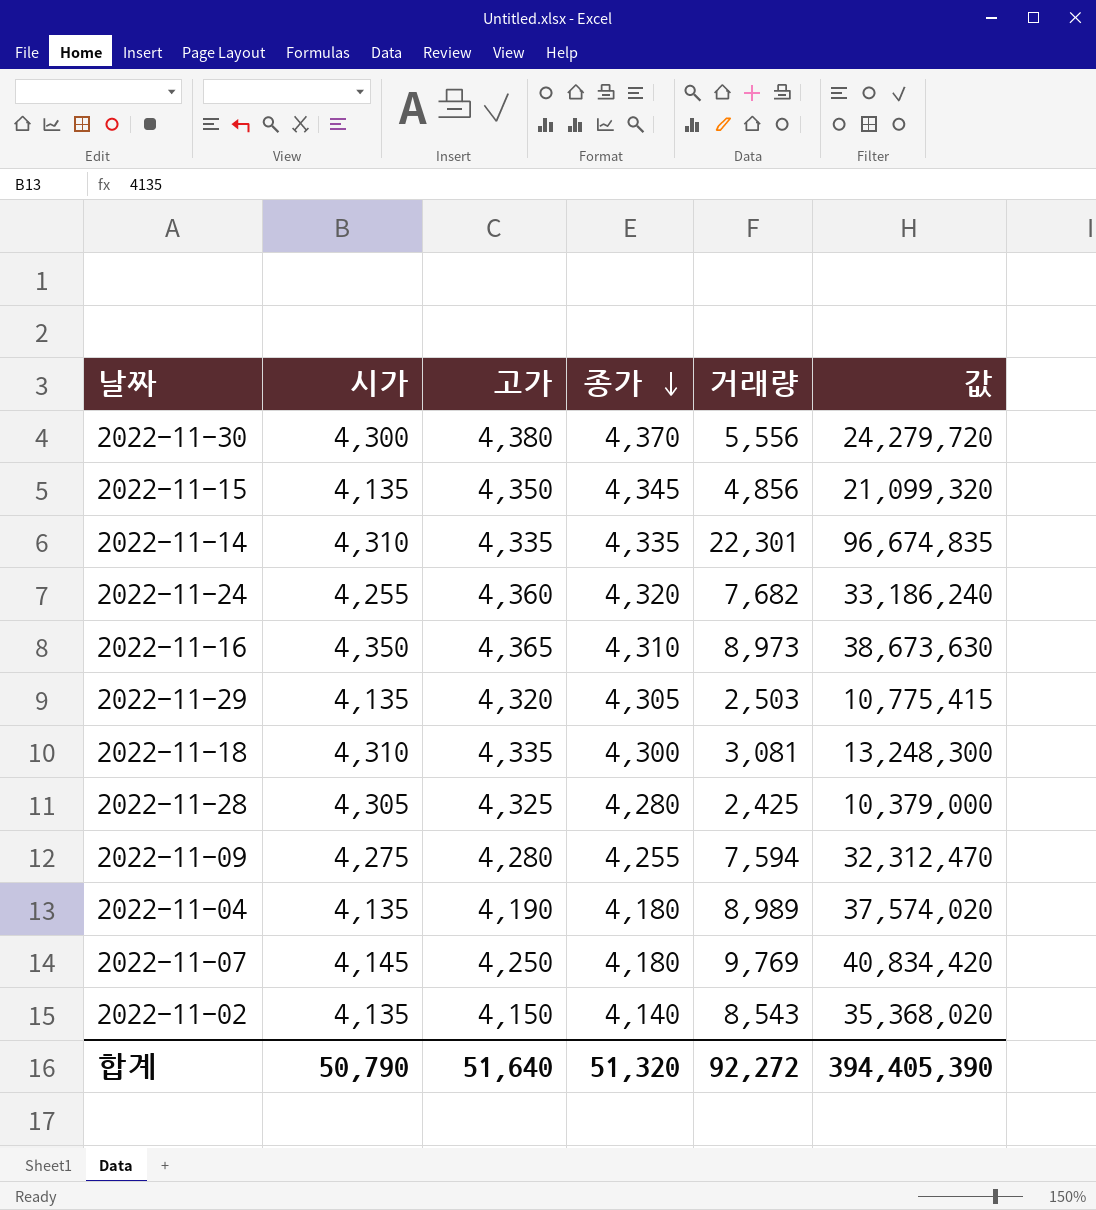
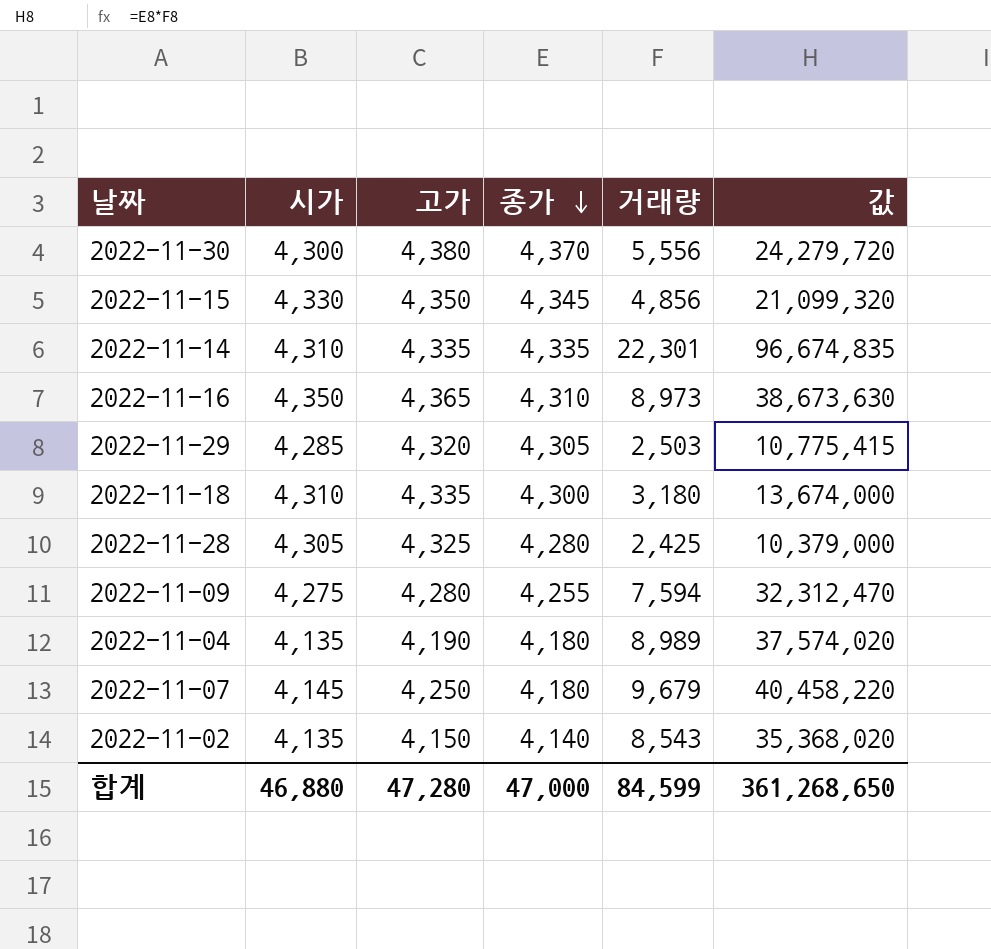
row 2022-11-24: 4,255 | 4,360 | 4,320 | 7,682 | 33,186,240 -> none
2022-11-15 | 시가: 4,135 -> 4,330
2022-11-29 | 시가: 4,135 -> 4,285
2022-11-18 | 거래량: 3,081 -> 3,180
2022-11-18 | 값: 13,248,300 -> 13,674,000
2022-11-07 | 거래량: 9,769 -> 9,679
2022-11-07 | 값: 40,834,420 -> 40,458,220
합계 | 시가: 50,790 -> 46,880
합계 | 고가: 51,640 -> 47,280
합계 | 종가: 51,320 -> 47,000
합계 | 거래량: 92,272 -> 84,599
합계 | 값: 394,405,390 -> 361,268,650

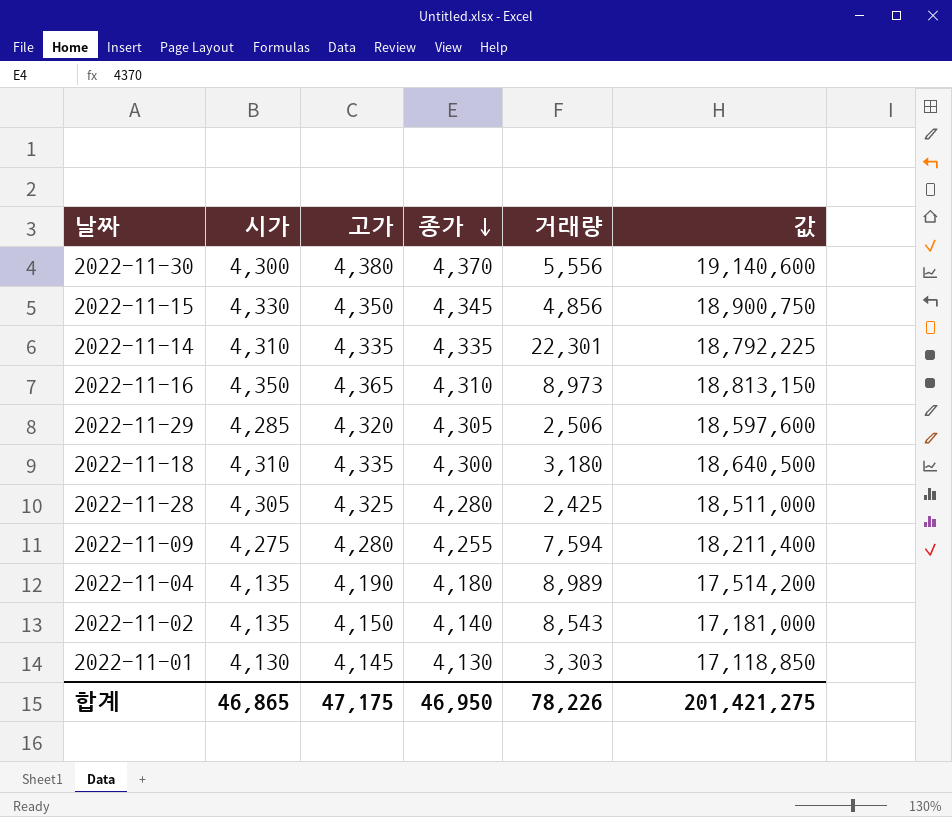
column 값 | formula: [종가] * [거래량] -> [고가] * [종가]
row 2022-11-07: 4,145 | 4,250 | 4,180 | 9,679 | 40,458,220 -> none
2022-11-29 | 거래량: 2,503 -> 2,506
row 2022-11-01: none -> 4,130 | 4,145 | 4,130 | 3,303 | 17,118,850
합계 | 시가: 46,880 -> 46,865
합계 | 고가: 47,280 -> 47,175
합계 | 종가: 47,000 -> 46,950
합계 | 거래량: 84,599 -> 78,226
합계 | 값: 361,268,650 -> 201,421,275

